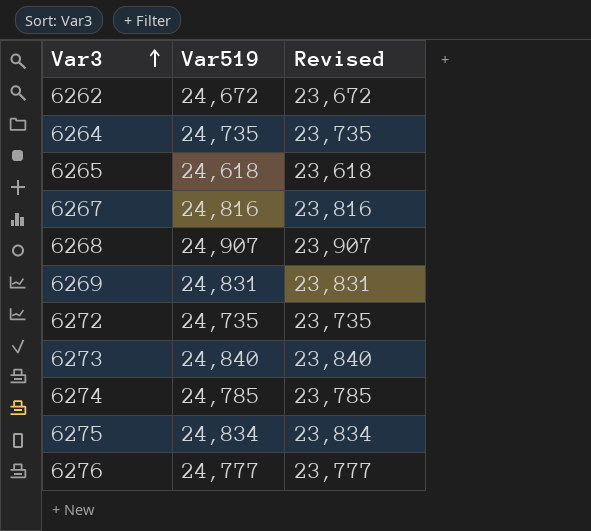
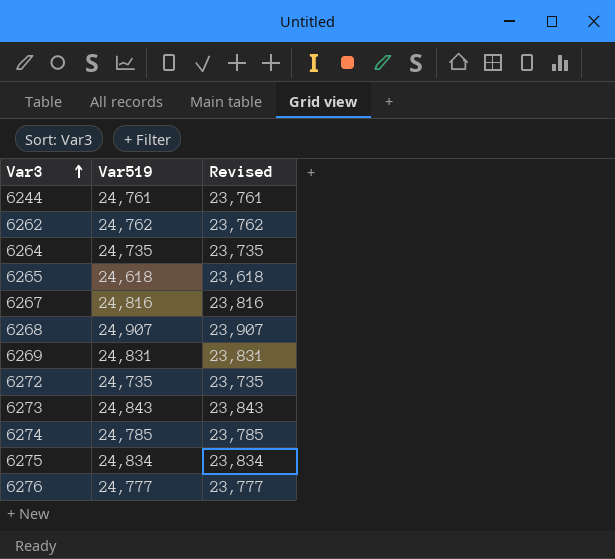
row 6244: none -> 24,761 | 23,761
6262 | Var519: 24,672 -> 24,762
6262 | Revised: 23,672 -> 23,762
6273 | Var519: 24,840 -> 24,843
6273 | Revised: 23,840 -> 23,843

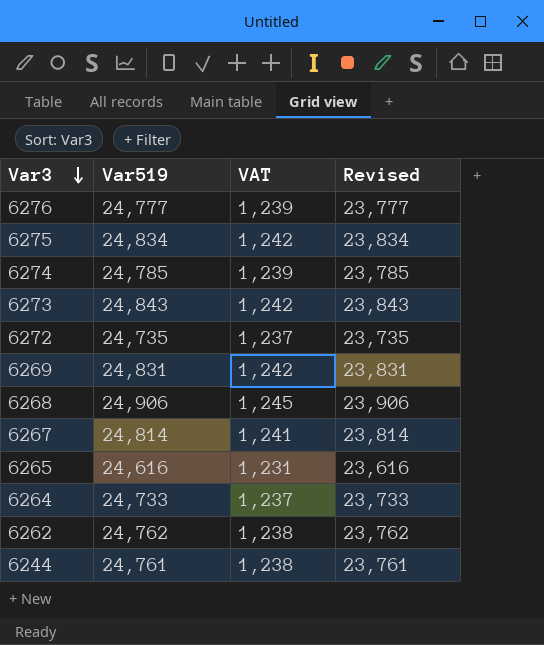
row order: Var3 ascending -> Var3 descending
column VAT | formula: none -> [Var519] * 0.05
6268 | Var519: 24,907 -> 24,906
6268 | Revised: 23,907 -> 23,906
6267 | Var519: 24,816 -> 24,814
6267 | Revised: 23,816 -> 23,814
6265 | Var519: 24,618 -> 24,616
6265 | Revised: 23,618 -> 23,616
6264 | Var519: 24,735 -> 24,733
6264 | Revised: 23,735 -> 23,733

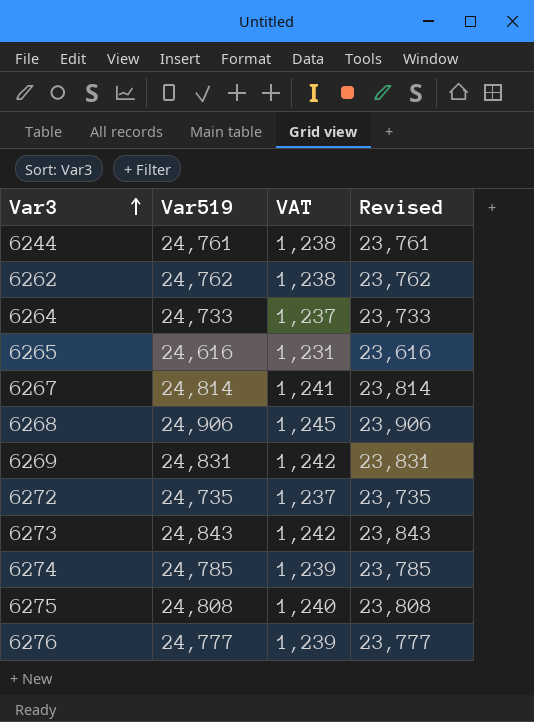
row order: Var3 descending -> Var3 ascending
6275 | Var519: 24,834 -> 24,808
6275 | VAT: 1,242 -> 1,240
6275 | Revised: 23,834 -> 23,808

